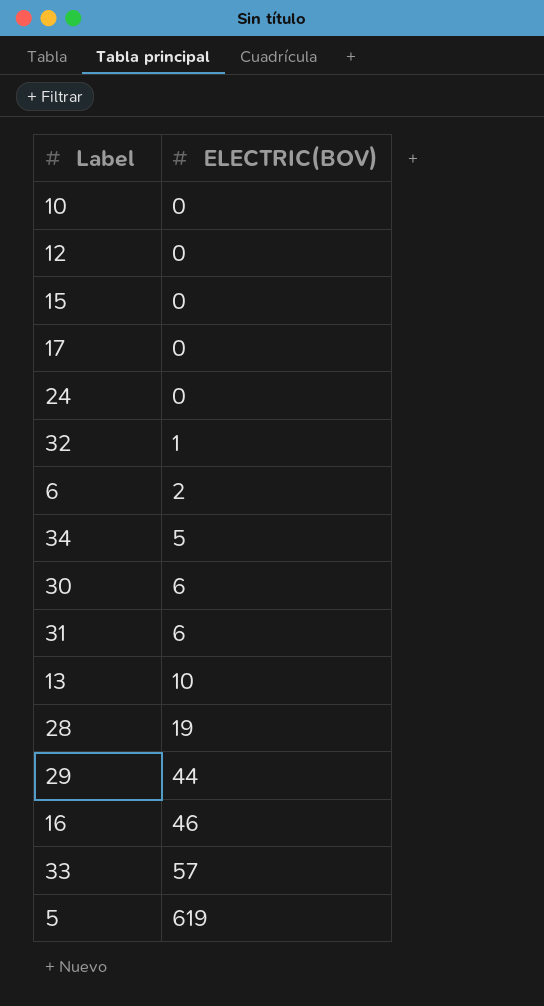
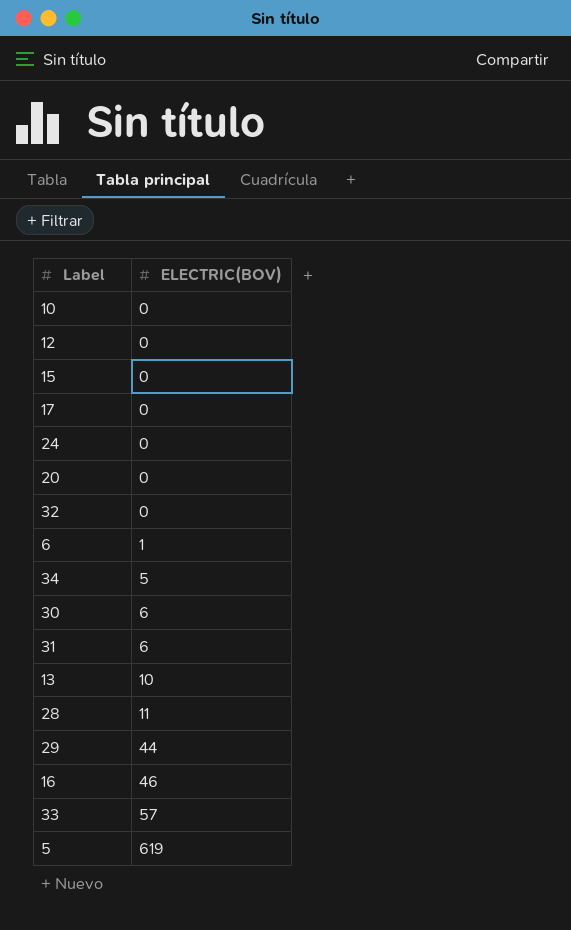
row 20: none -> 0
32 | ELECTRIC(BOV): 1 -> 0
6 | ELECTRIC(BOV): 2 -> 1
28 | ELECTRIC(BOV): 19 -> 11

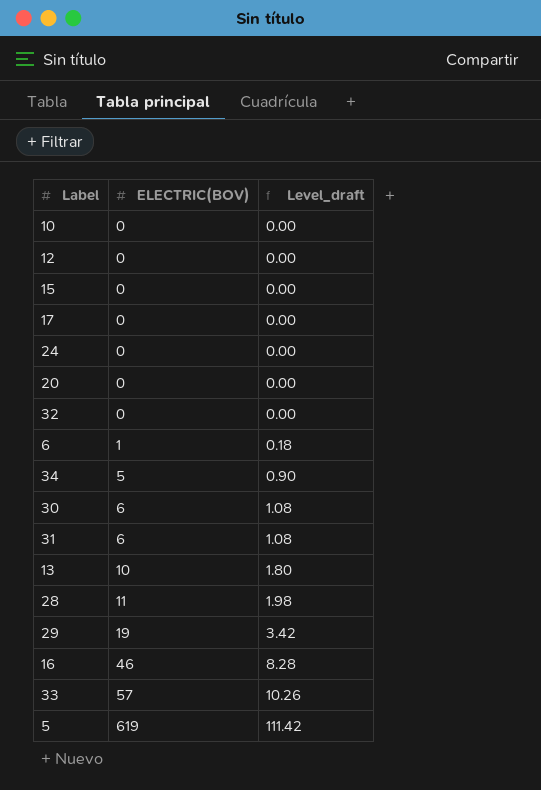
column Level_draft | formula: none -> [ELECTRIC(BOV)] * 0.18
29 | ELECTRIC(BOV): 44 -> 19

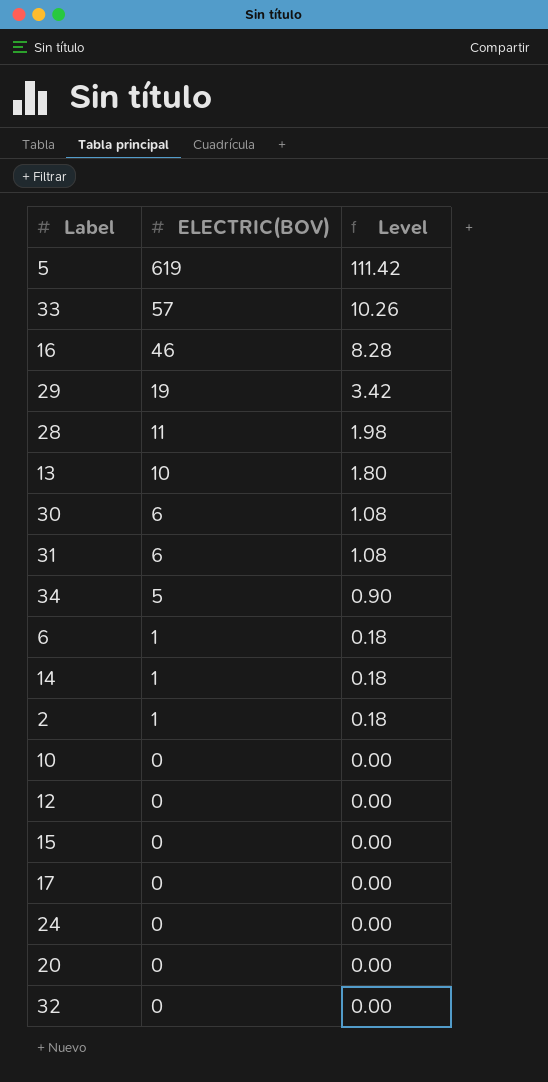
row order: ELECTRIC(BOV) ascending -> ELECTRIC(BOV) descending
column name: Level_draft -> Level
row 14: none -> 1 | 0.18
row 2: none -> 1 | 0.18

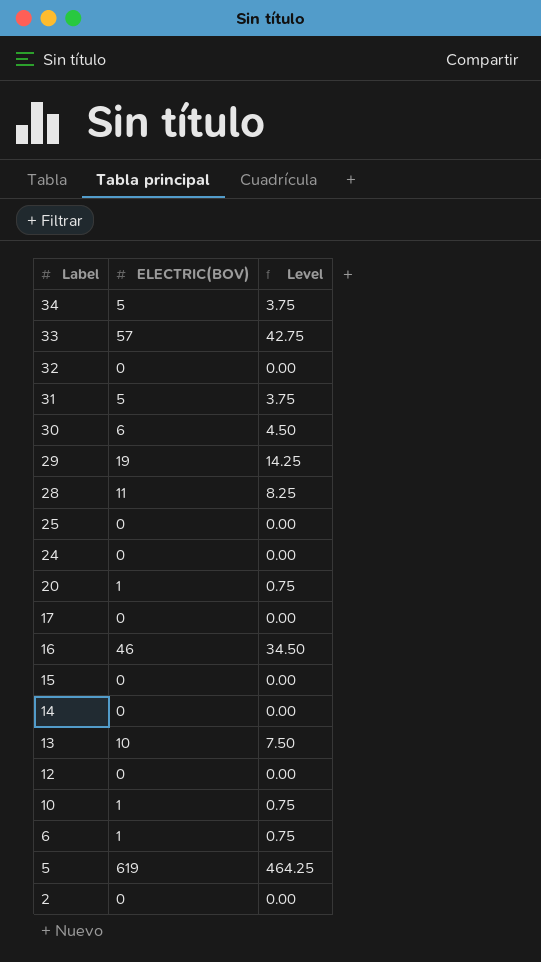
row order: ELECTRIC(BOV) descending -> Label descending
column Level | formula: [ELECTRIC(BOV)] * 0.18 -> [ELECTRIC(BOV)] * 0.75
31 | ELECTRIC(BOV): 6 -> 5
row 25: none -> 0 | 0.00
20 | ELECTRIC(BOV): 0 -> 1
14 | ELECTRIC(BOV): 1 -> 0
10 | ELECTRIC(BOV): 0 -> 1
2 | ELECTRIC(BOV): 1 -> 0

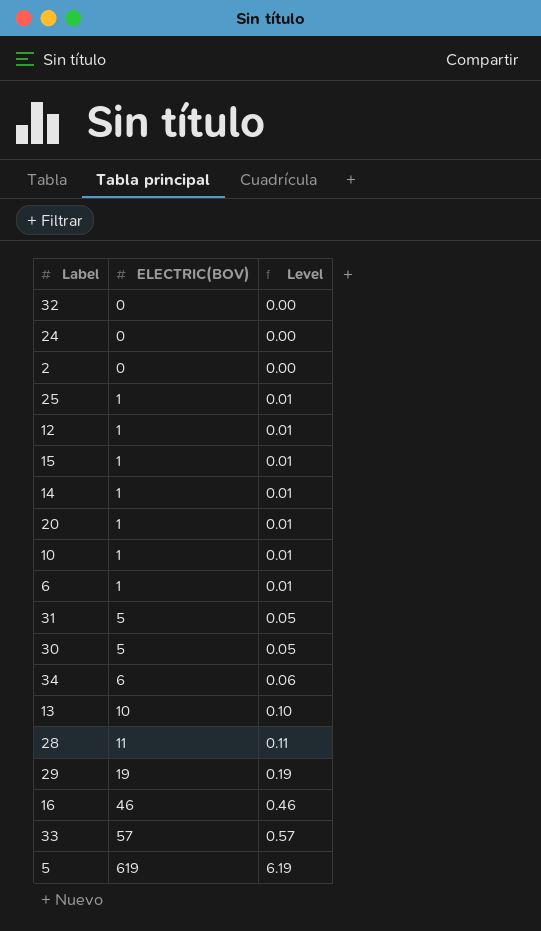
row order: Label descending -> ELECTRIC(BOV) ascending
column Level | formula: [ELECTRIC(BOV)] * 0.75 -> [ELECTRIC(BOV)] * 0.01
row 17: 0 | 0.00 -> none
25 | ELECTRIC(BOV): 0 -> 1
12 | ELECTRIC(BOV): 0 -> 1
15 | ELECTRIC(BOV): 0 -> 1
14 | ELECTRIC(BOV): 0 -> 1
30 | ELECTRIC(BOV): 6 -> 5
34 | ELECTRIC(BOV): 5 -> 6

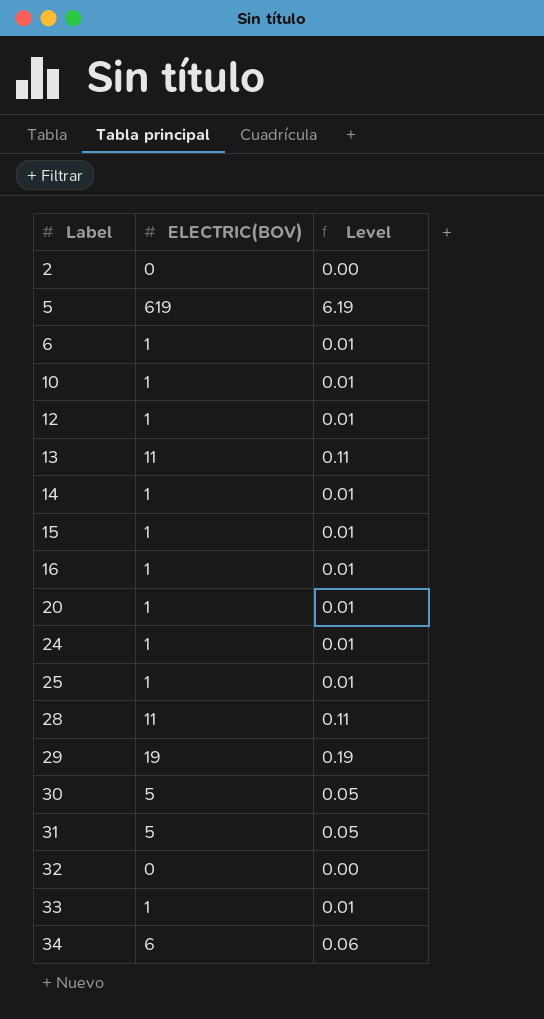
row order: ELECTRIC(BOV) ascending -> Label ascending
13 | ELECTRIC(BOV): 10 -> 11
13 | Level: 0.10 -> 0.11
16 | ELECTRIC(BOV): 46 -> 1
16 | Level: 0.46 -> 0.01
24 | ELECTRIC(BOV): 0 -> 1
24 | Level: 0.00 -> 0.01
33 | ELECTRIC(BOV): 57 -> 1
33 | Level: 0.57 -> 0.01

